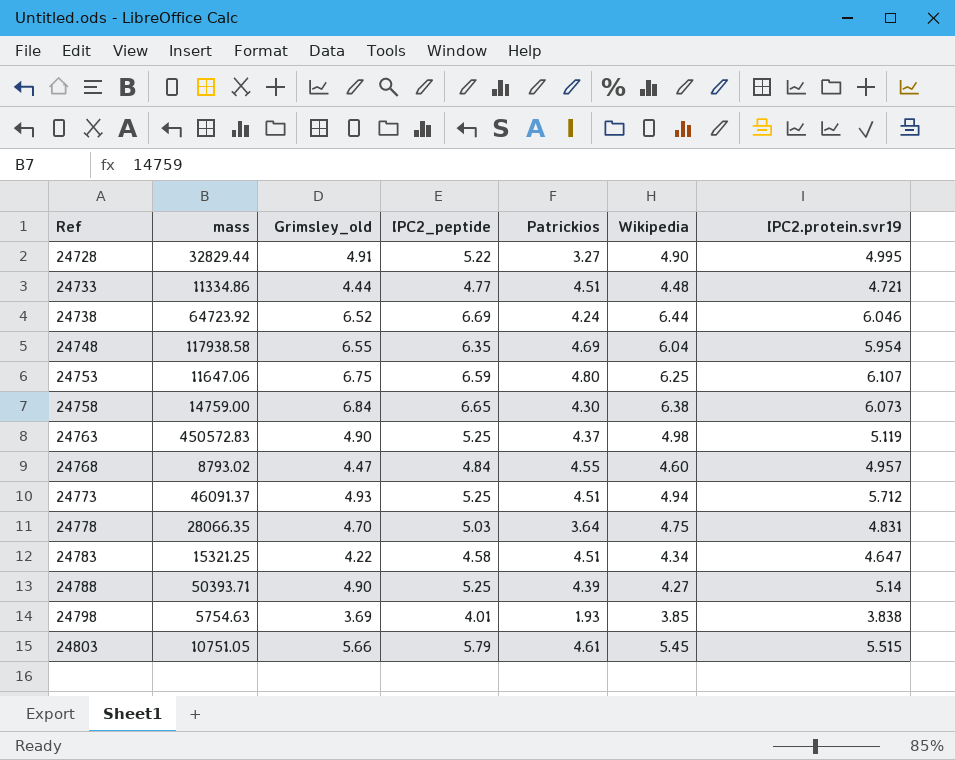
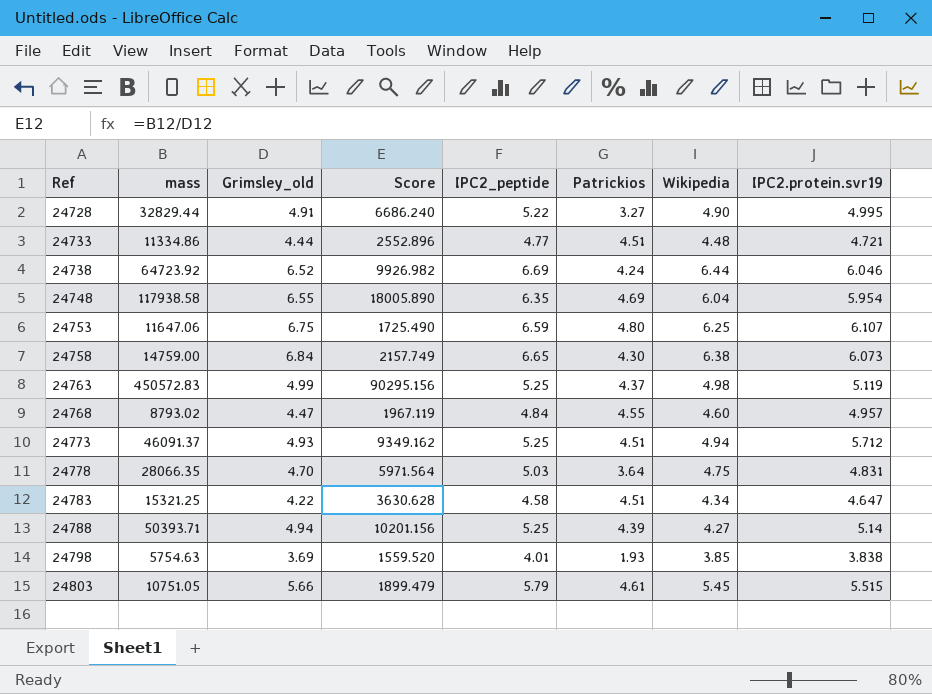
column Score | formula: none -> [mass] / [Grimsley_old]
24763 | Grimsley_old: 4.90 -> 4.99
24788 | Grimsley_old: 4.90 -> 4.94

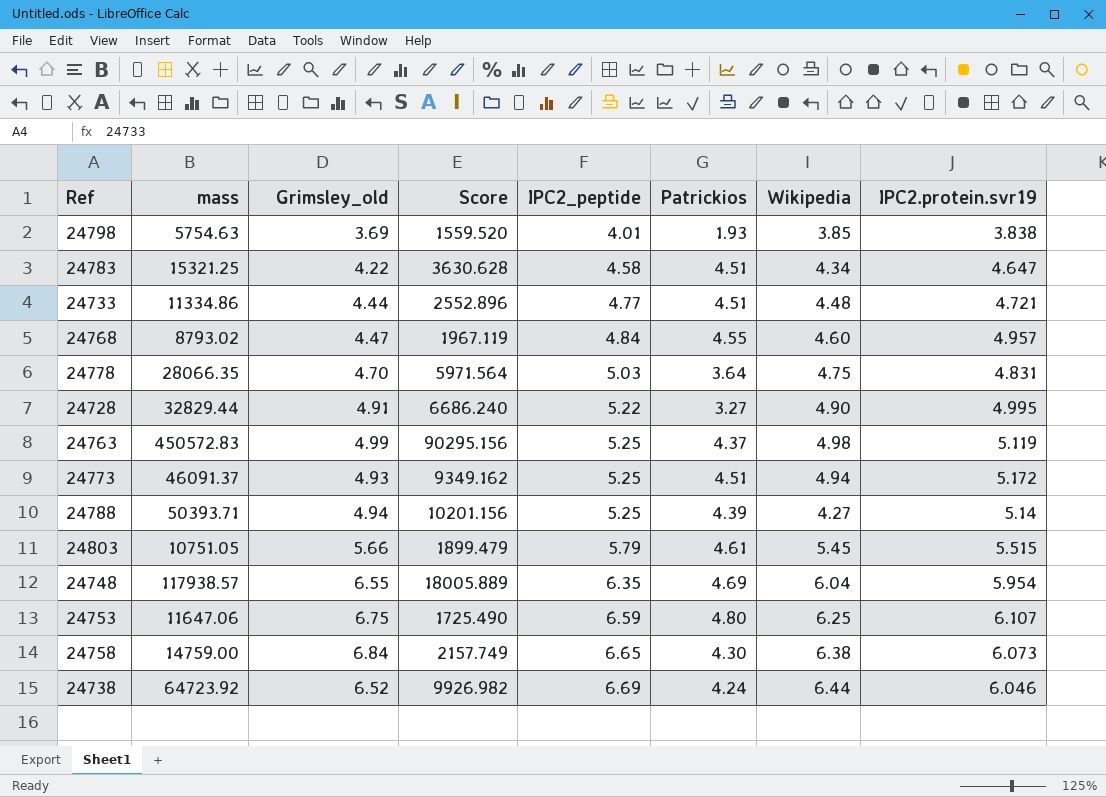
row order: Ref ascending -> IPC2_peptide ascending
24773 | IPC2.protein.svr19: 5.712 -> 5.172
24748 | mass: 117938.58 -> 117938.57
24748 | Score: 18005.890 -> 18005.889

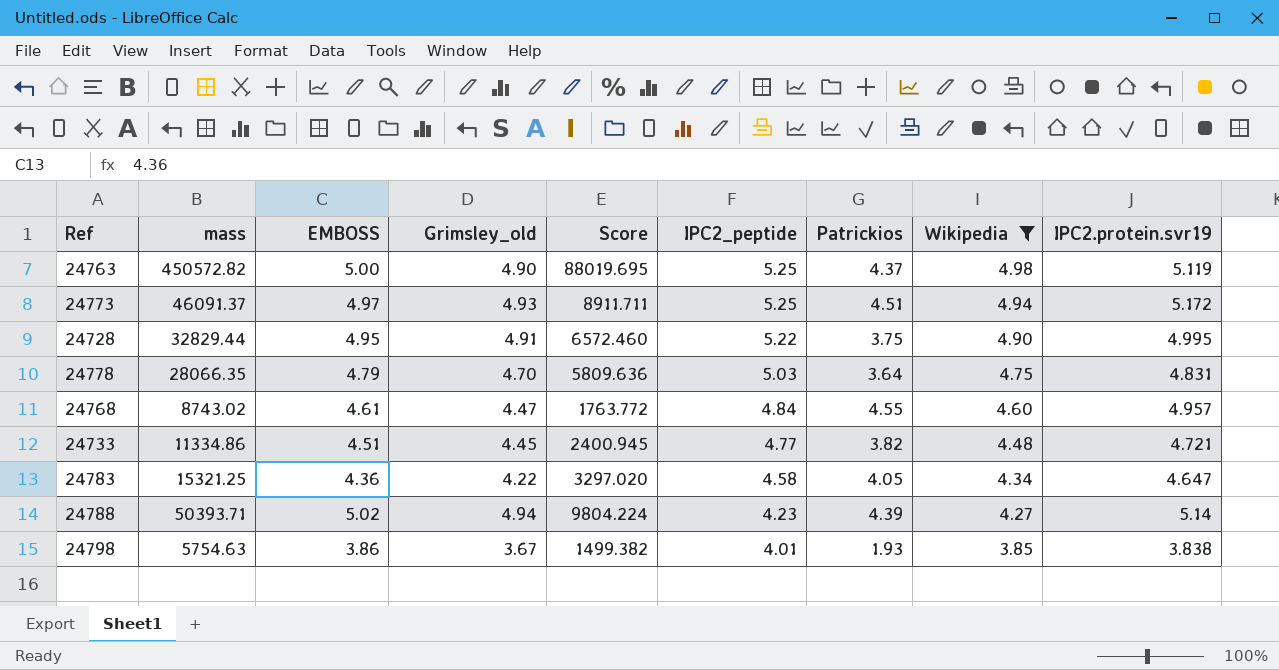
filter: none -> Wikipedia <= 4.98
row order: IPC2_peptide ascending -> IPC2_peptide descending
column EMBOSS | position: none -> 3
column Score | formula: [mass] / [Grimsley_old] -> [mass] / [IPC2.protein.svr19]
24763 | mass: 450572.83 -> 450572.82
24763 | Grimsley_old: 4.99 -> 4.90
24728 | Patrickios: 3.27 -> 3.75
24768 | mass: 8793.02 -> 8743.02
24733 | Grimsley_old: 4.44 -> 4.45
24733 | Patrickios: 4.51 -> 3.82
24783 | Patrickios: 4.51 -> 4.05
24788 | IPC2_peptide: 5.25 -> 4.23
24798 | Grimsley_old: 3.69 -> 3.67

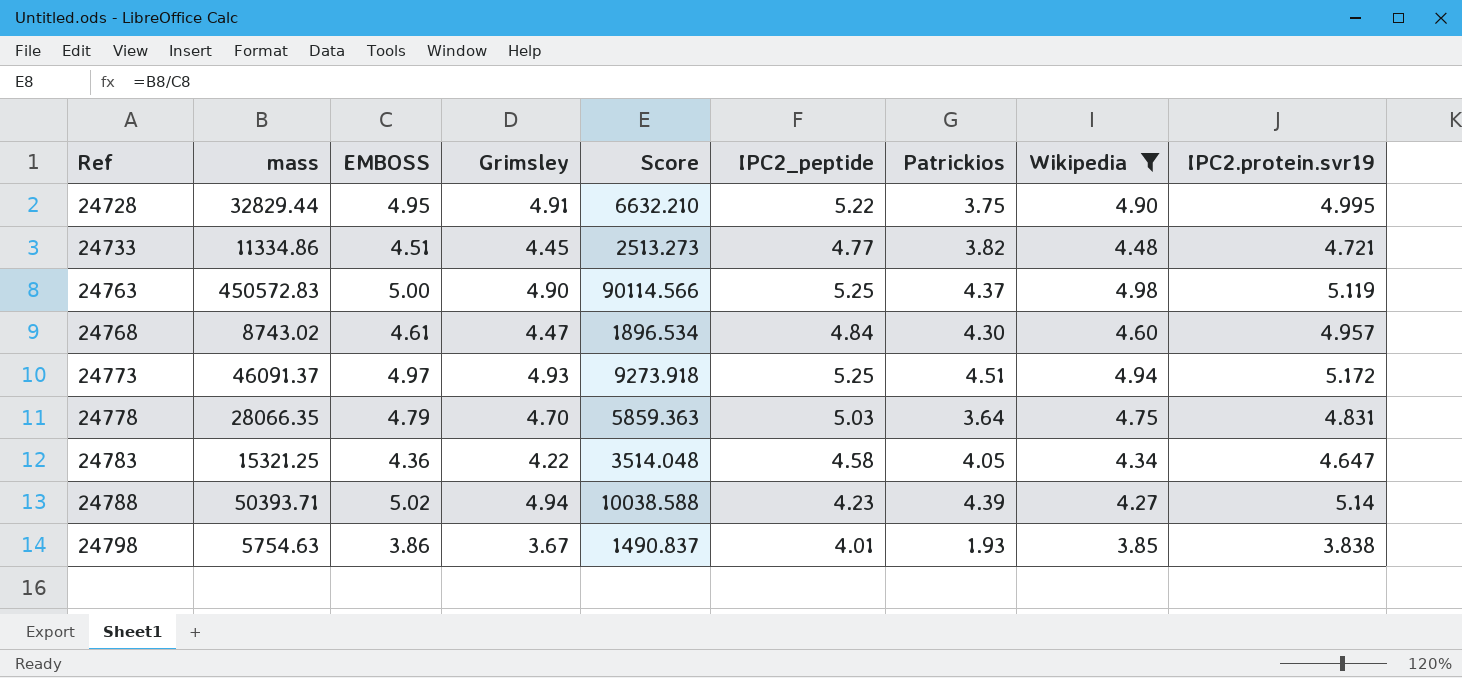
row order: IPC2_peptide descending -> Ref ascending
column name: Grimsley_old -> Grimsley
column Score | formula: [mass] / [IPC2.protein.svr19] -> [mass] / [EMBOSS]
24763 | mass: 450572.82 -> 450572.83
24768 | Patrickios: 4.55 -> 4.30

